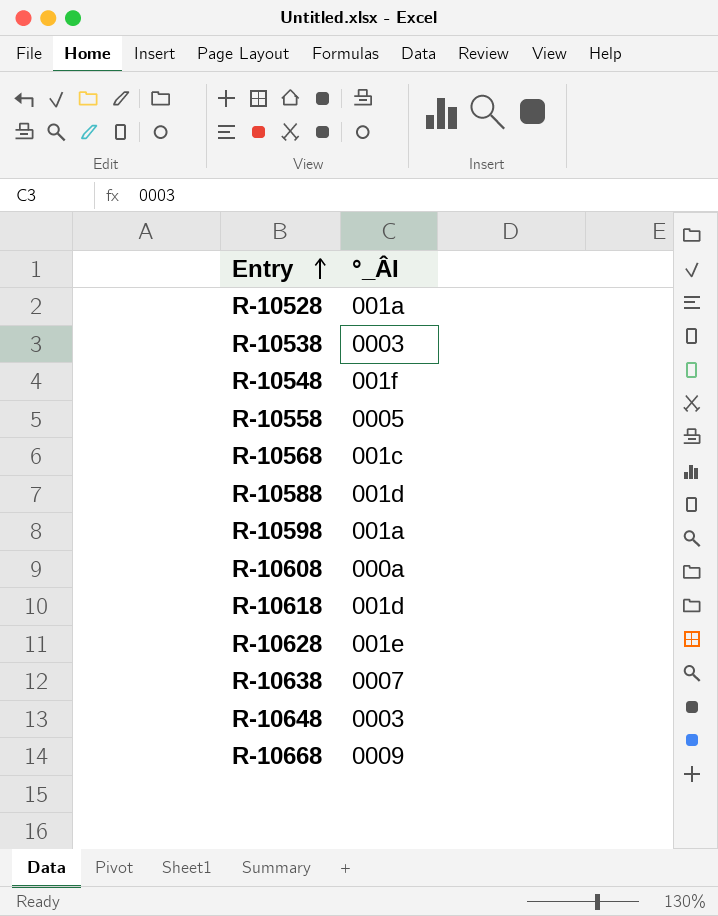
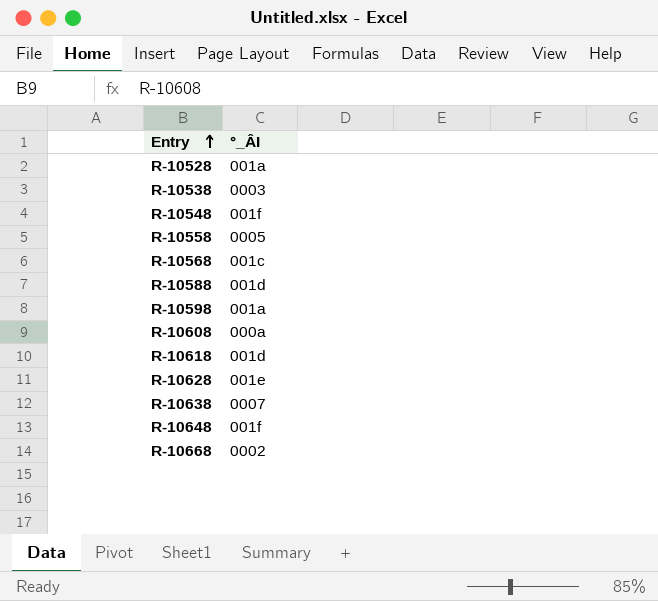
R-10648 | °_ÂI: 0003 -> 001f
R-10668 | °_ÂI: 0009 -> 0002

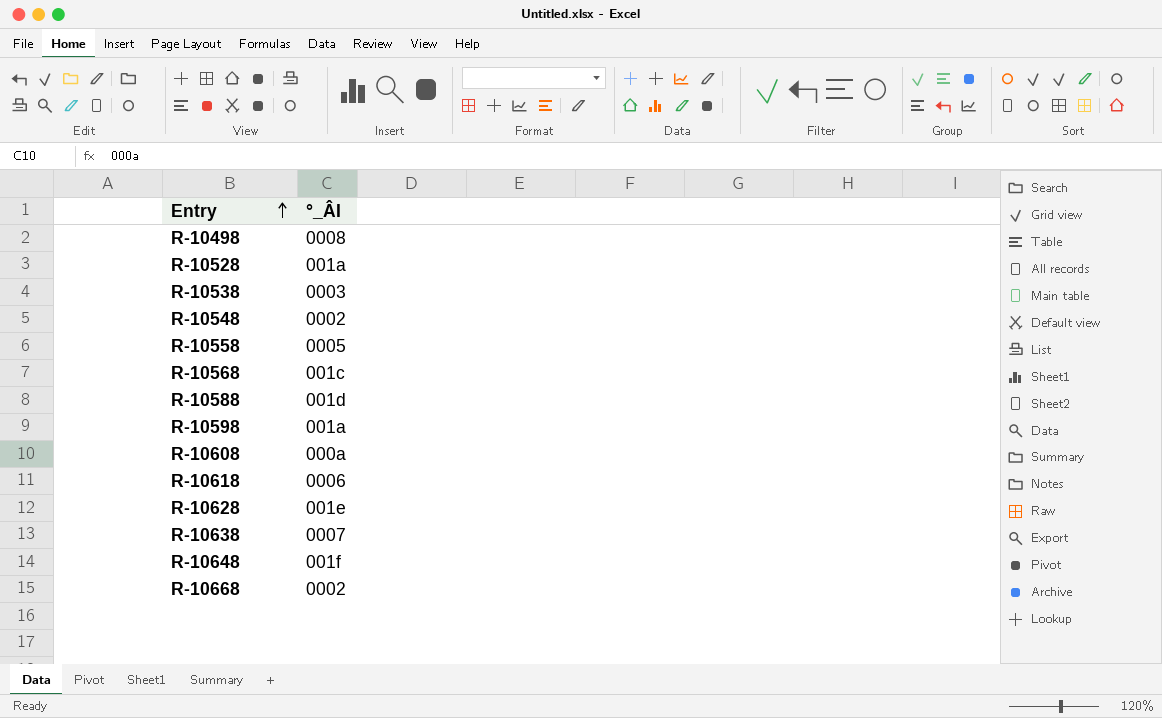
row R-10498: none -> 0008
R-10548 | °_ÂI: 001f -> 0002
R-10618 | °_ÂI: 001d -> 0006

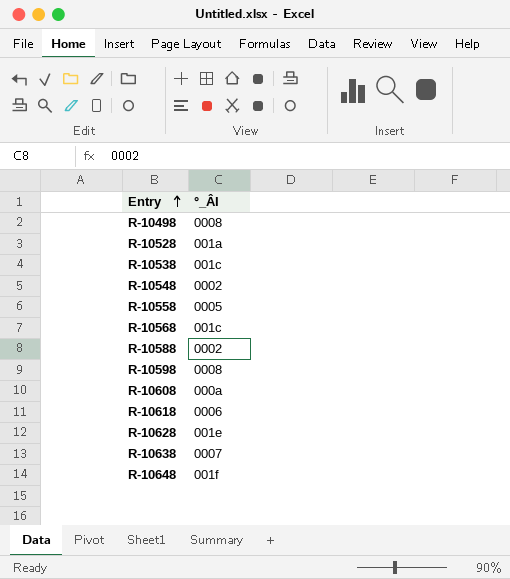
row R-10668: 0002 -> none
R-10538 | °_ÂI: 0003 -> 001c
R-10588 | °_ÂI: 001d -> 0002
R-10598 | °_ÂI: 001a -> 0008

